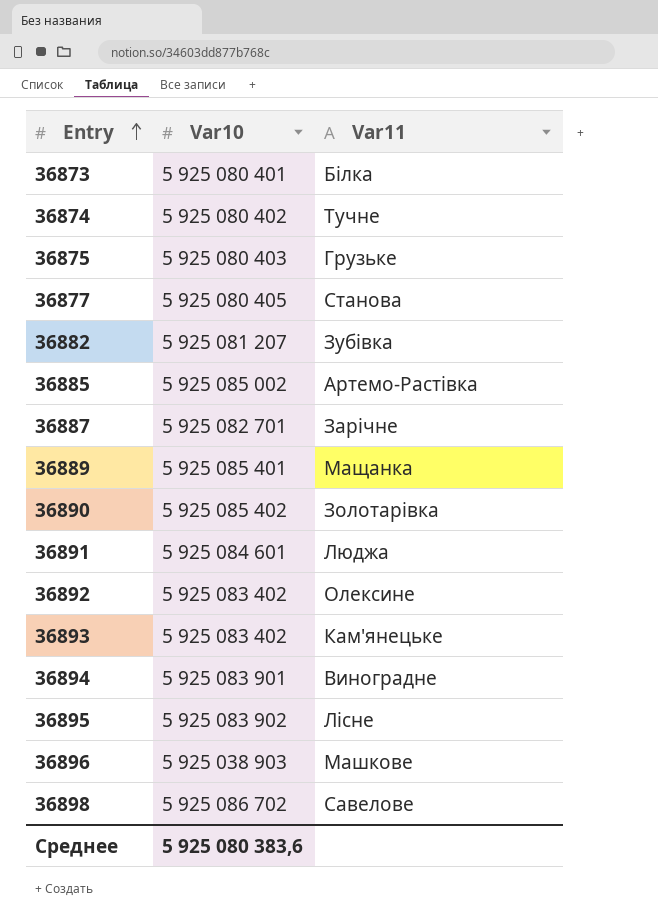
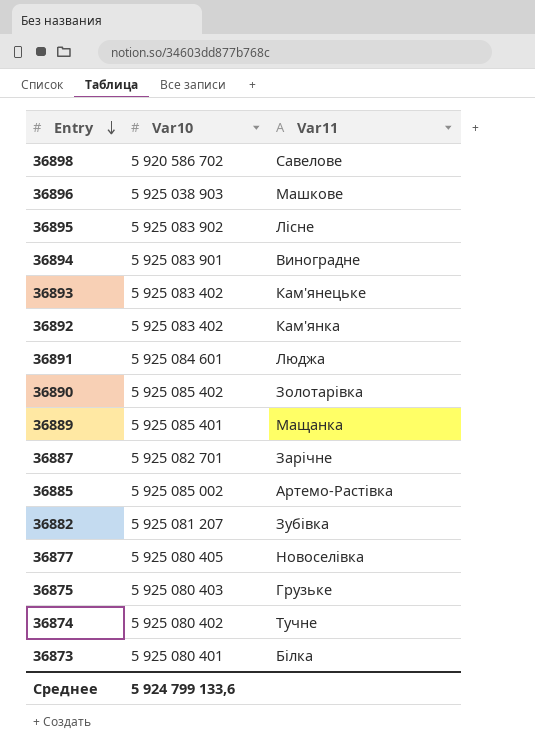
row order: Entry ascending -> Entry descending
36898 | Var10: 5 925 086 702 -> 5 920 586 702
36892 | Var11: Олексине -> Кам'янка
36877 | Var11: Станова -> Новоселівка
Среднее | Var10: 5 925 080 383,6 -> 5 924 799 133,6

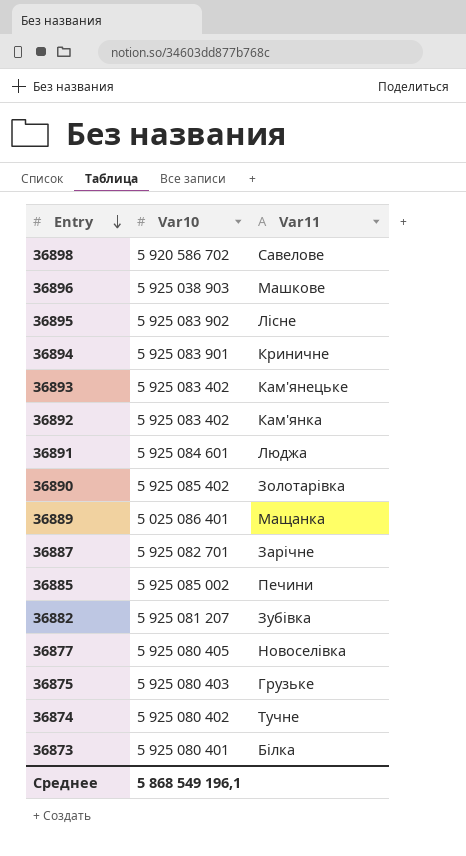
36894 | Var11: Виноградне -> Криничне
36889 | Var10: 5 925 085 401 -> 5 025 086 401
36885 | Var11: Артемо-Растівка -> Печини
Среднее | Var10: 5 924 799 133,6 -> 5 868 549 196,1

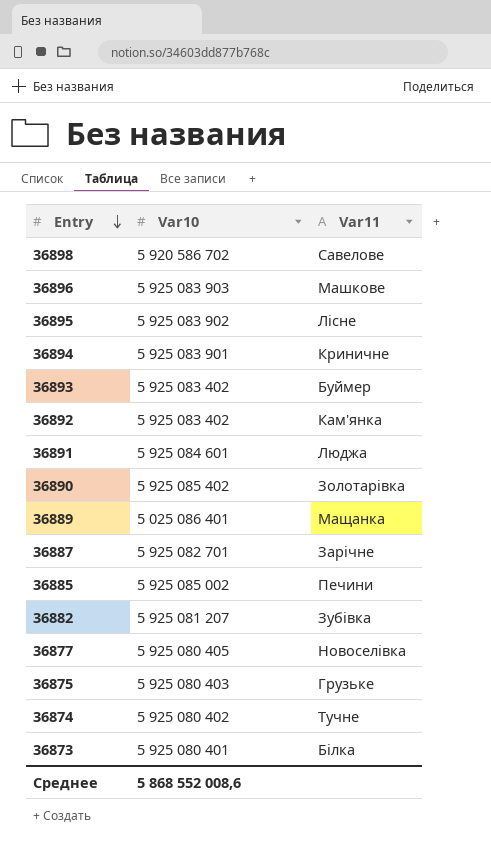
36896 | Var10: 5 925 038 903 -> 5 925 083 903
36893 | Var11: Кам'янецьке -> Буймер
Среднее | Var10: 5 868 549 196,1 -> 5 868 552 008,6

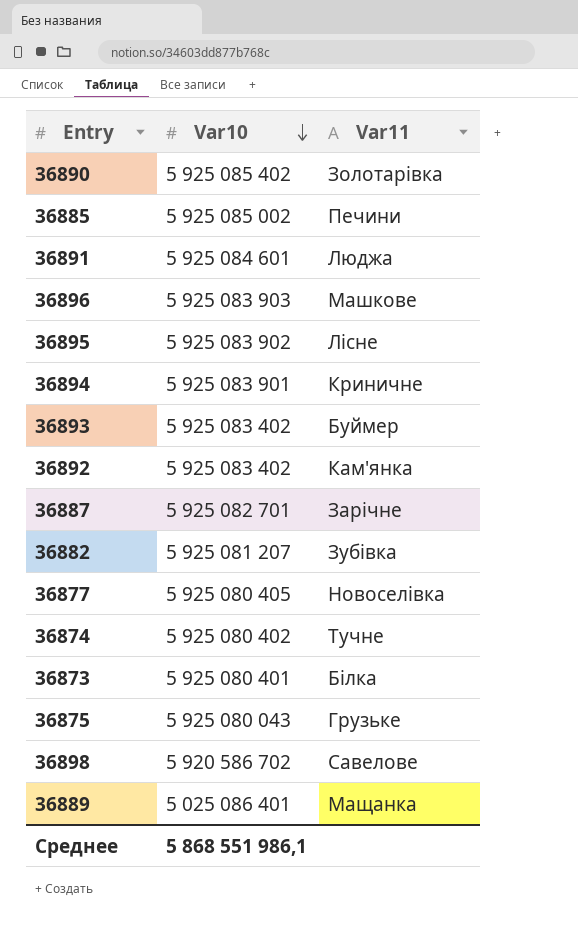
row order: Entry descending -> Var10 descending
36875 | Var10: 5 925 080 403 -> 5 925 080 043
Среднее | Var10: 5 868 552 008,6 -> 5 868 551 986,1

